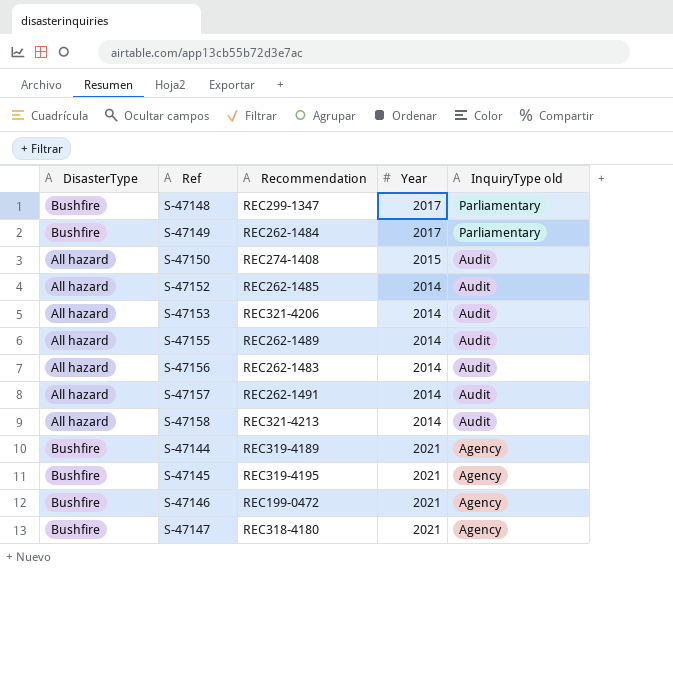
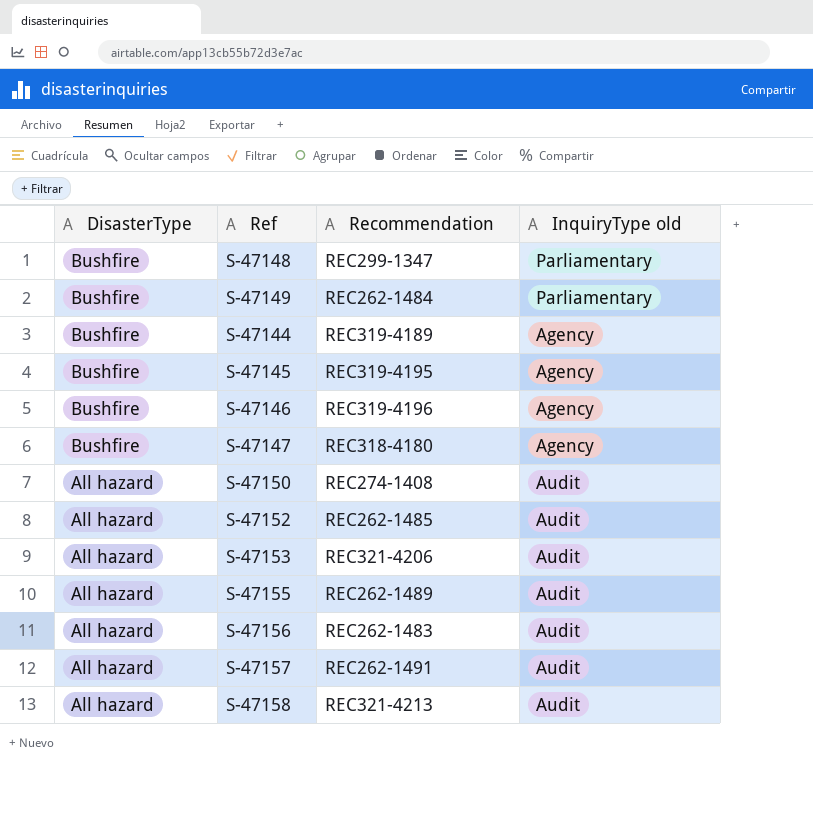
row order: InquiryType old descending -> DisasterType descending
column Year | position: 4 -> none
S-47146 | Recommendation: REC199-0472 -> REC319-4196

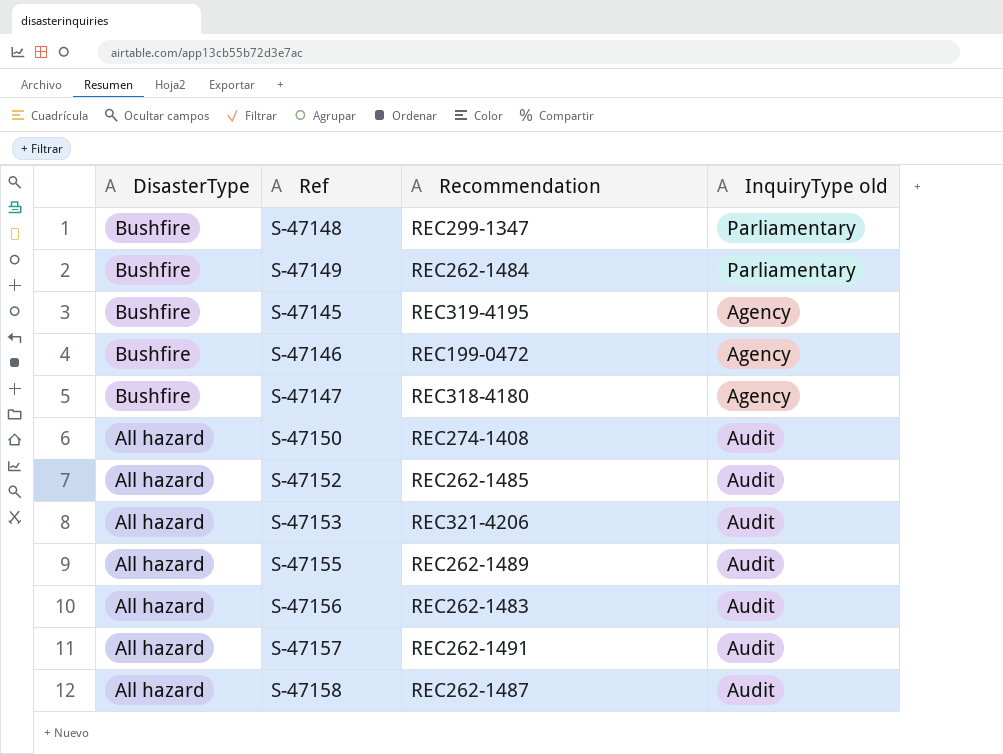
row S-47144: Bushfire | REC319-4189 | Agency -> none
S-47146 | Recommendation: REC319-4196 -> REC199-0472
S-47158 | Recommendation: REC321-4213 -> REC262-1487

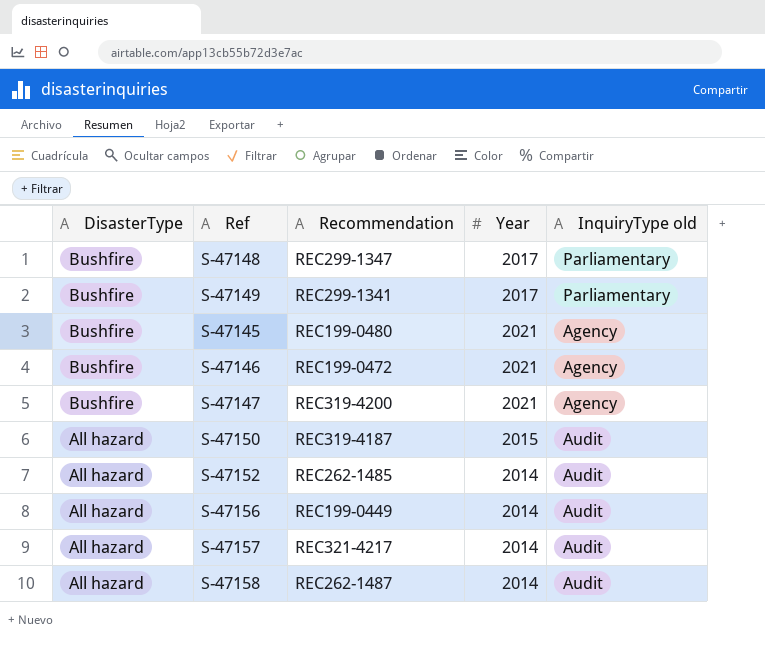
column Year | position: none -> 4
row S-47153: All hazard | REC321-4206 | Audit -> none
row S-47155: All hazard | REC262-1489 | Audit -> none
S-47149 | Recommendation: REC262-1484 -> REC299-1341
S-47145 | Recommendation: REC319-4195 -> REC199-0480
S-47147 | Recommendation: REC318-4180 -> REC319-4200
S-47150 | Recommendation: REC274-1408 -> REC319-4187
S-47156 | Recommendation: REC262-1483 -> REC199-0449
S-47157 | Recommendation: REC262-1491 -> REC321-4217

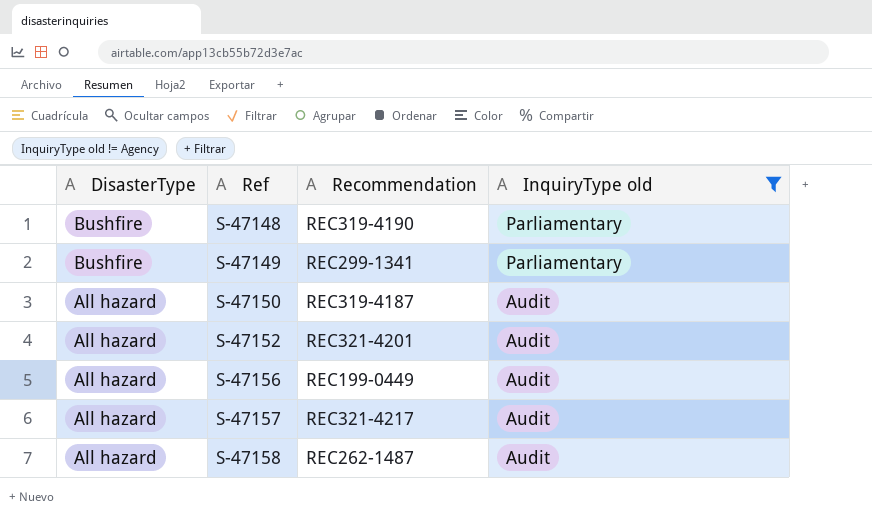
filter: none -> InquiryType old != Agency
column Year | position: 4 -> none
S-47148 | Recommendation: REC299-1347 -> REC319-4190
S-47152 | Recommendation: REC262-1485 -> REC321-4201

